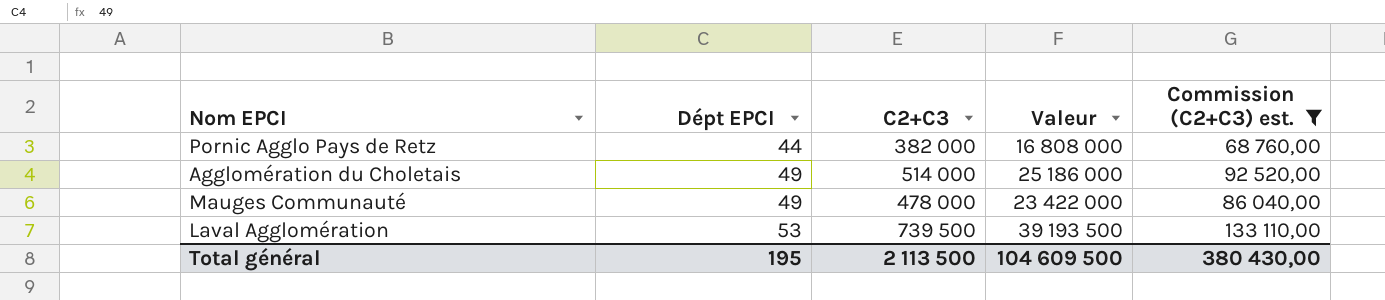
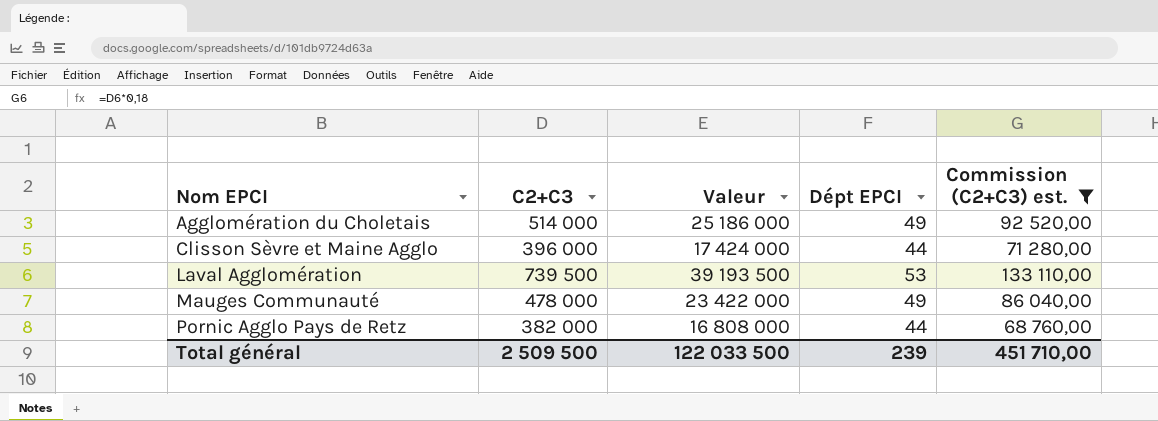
row order: Dépt EPCI ascending -> Nom EPCI ascending
column Dépt EPCI | position: 2 -> 4
row Clisson Sèvre et Maine Agglo: none -> 396 000 | 17 424 000 | 44 | 71 280,00
Total général | C2+C3: 2 113 500 -> 2 509 500
Total général | Valeur: 104 609 500 -> 122 033 500
Total général | Dépt EPCI: 195 -> 239
Total général | Commission (C2+C3) est.: 380 430,00 -> 451 710,00

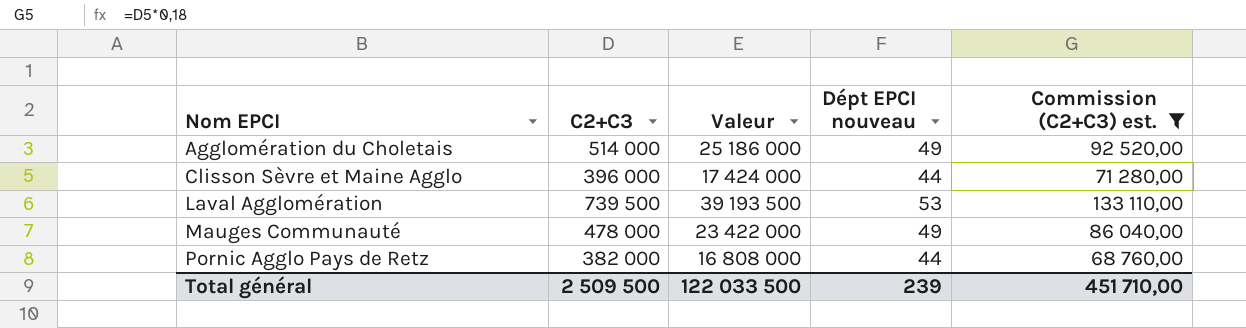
column name: Dépt EPCI -> Dépt EPCI nouveau

